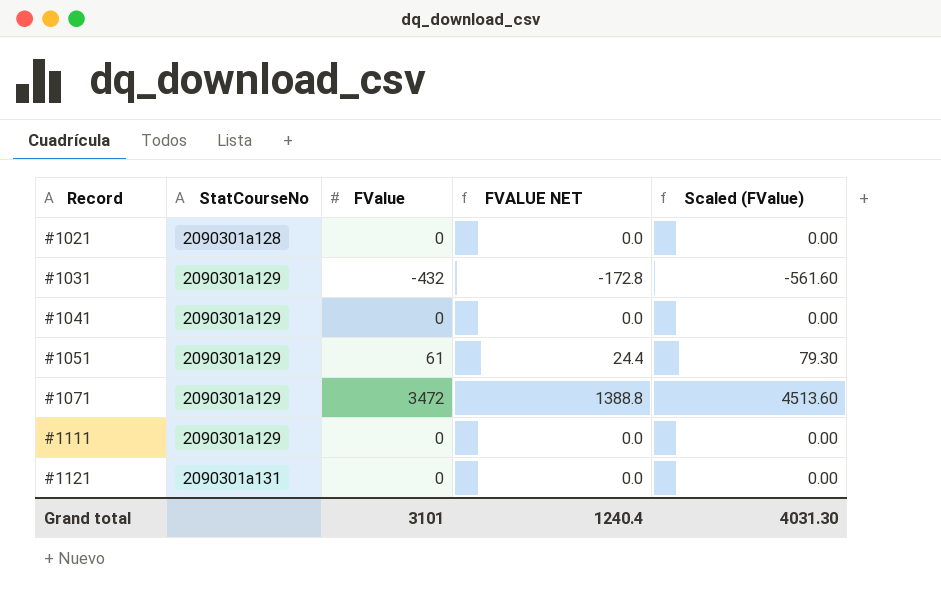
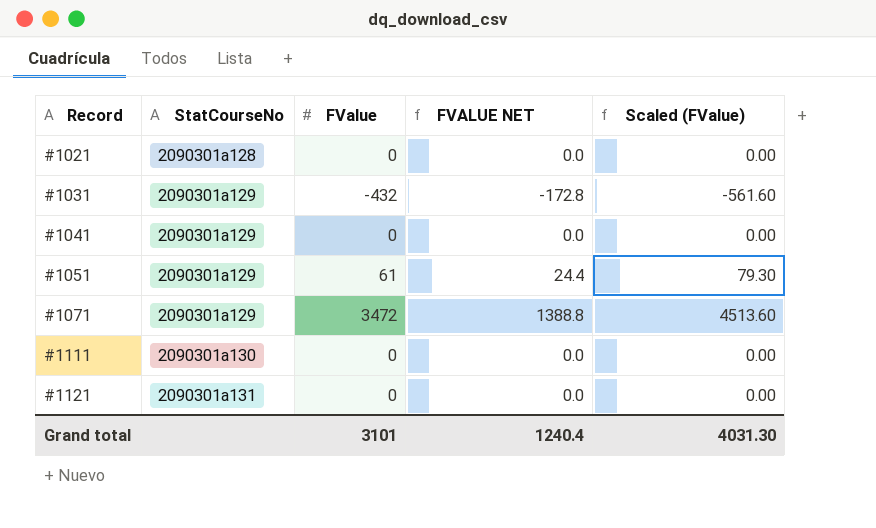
#1111 | StatCourseNo: 2090301a129 -> 2090301a130

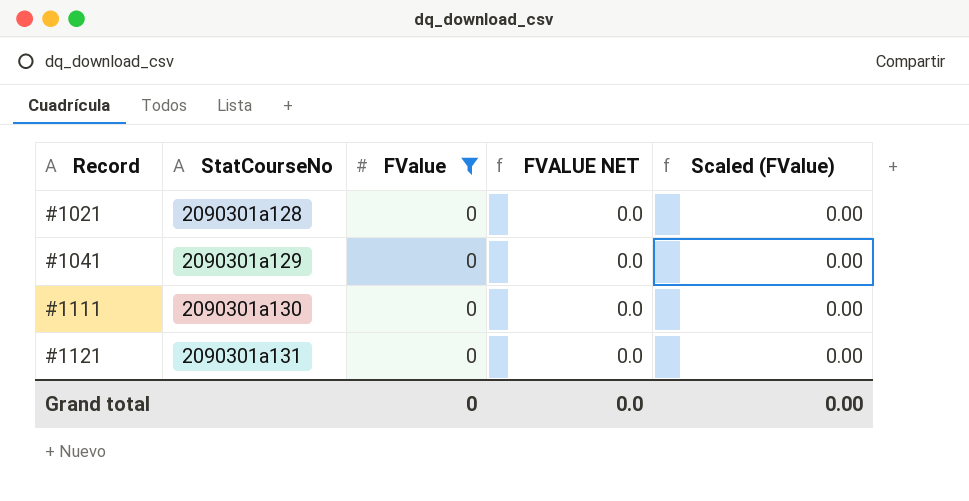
filter: none -> FValue = 0
Grand total | FValue: 3101 -> 0
Grand total | FVALUE NET: 1240.4 -> 0.0
Grand total | Scaled (FValue): 4031.30 -> 0.00

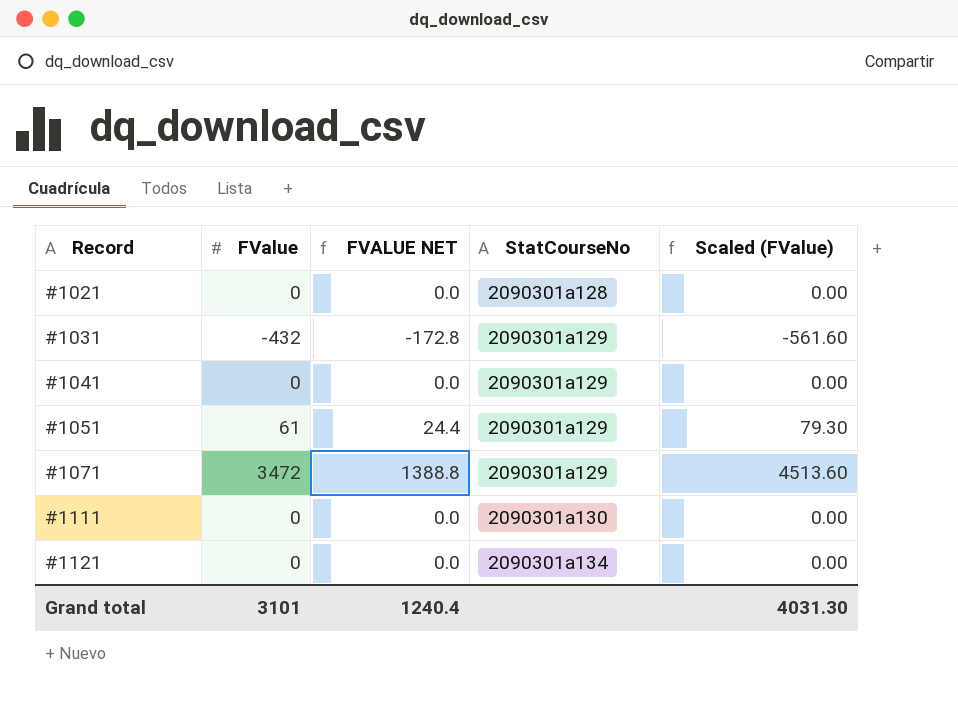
filter: FValue = 0 -> none
column StatCourseNo | position: 2 -> 4
#1121 | StatCourseNo: 2090301a131 -> 2090301a134
Grand total | FValue: 0 -> 3101
Grand total | FVALUE NET: 0.0 -> 1240.4
Grand total | Scaled (FValue): 0.00 -> 4031.30

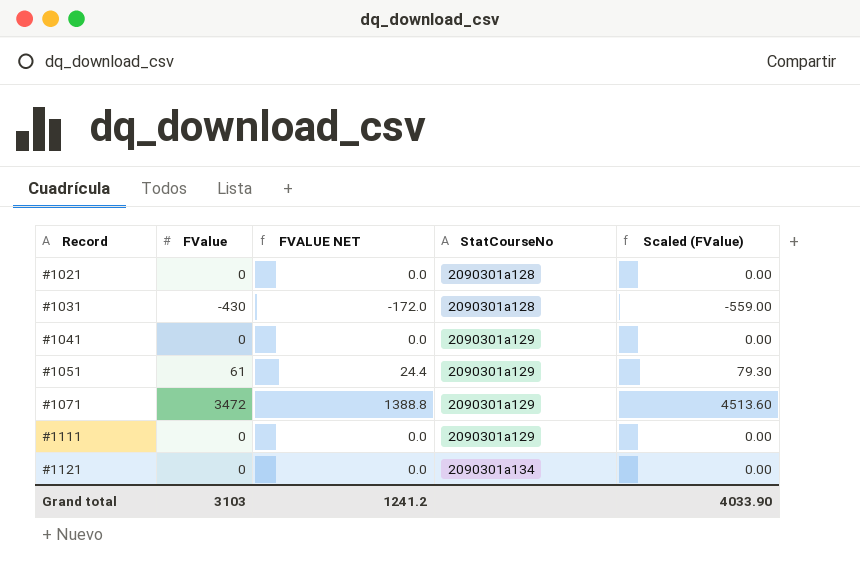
#1031 | FValue: -432 -> -430
#1031 | FVALUE NET: -172.8 -> -172.0
#1031 | StatCourseNo: 2090301a129 -> 2090301a128
#1031 | Scaled (FValue): -561.60 -> -559.00
#1111 | StatCourseNo: 2090301a130 -> 2090301a129
Grand total | FValue: 3101 -> 3103
Grand total | FVALUE NET: 1240.4 -> 1241.2
Grand total | Scaled (FValue): 4031.30 -> 4033.90

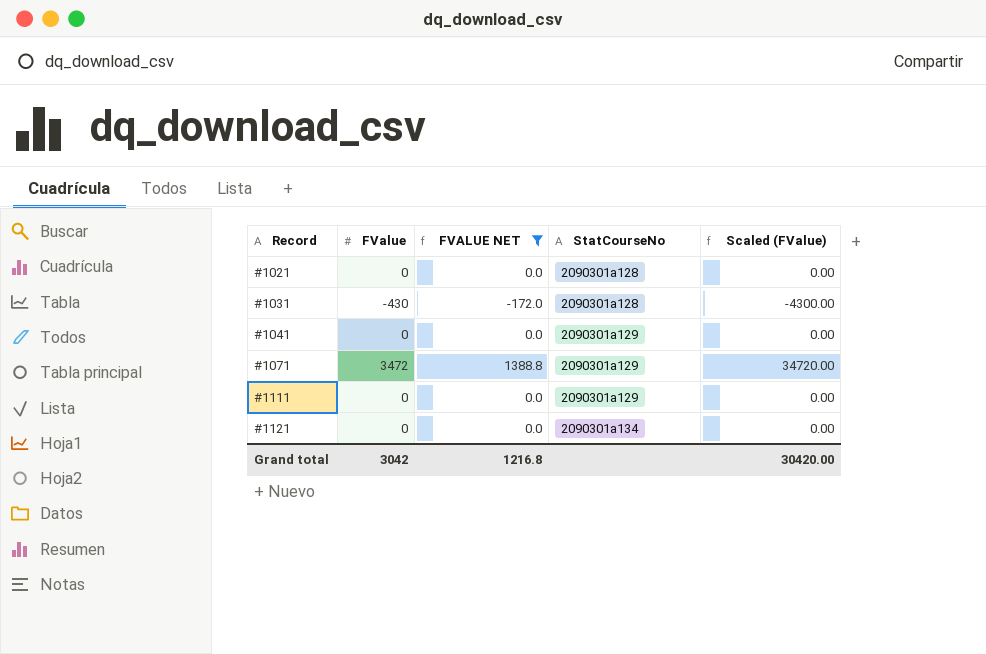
filter: none -> FVALUE NET != 24.4
column Scaled (FValue) | formula: [FValue] * 1.3 -> [FValue] * 10
Grand total | FValue: 3103 -> 3042
Grand total | FVALUE NET: 1241.2 -> 1216.8
Grand total | Scaled (FValue): 4033.90 -> 30420.00

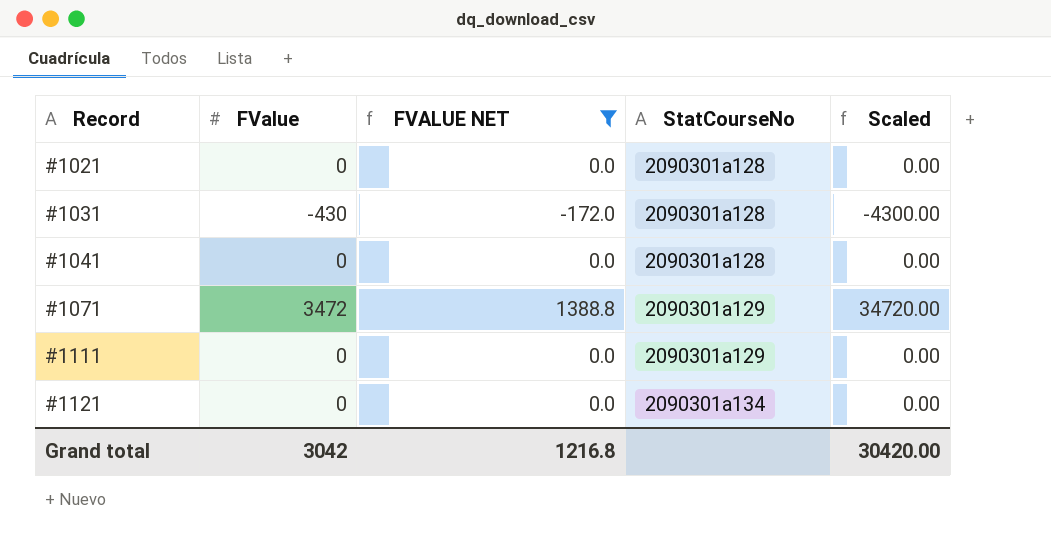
column name: Scaled (FValue) -> Scaled
#1041 | StatCourseNo: 2090301a129 -> 2090301a128

